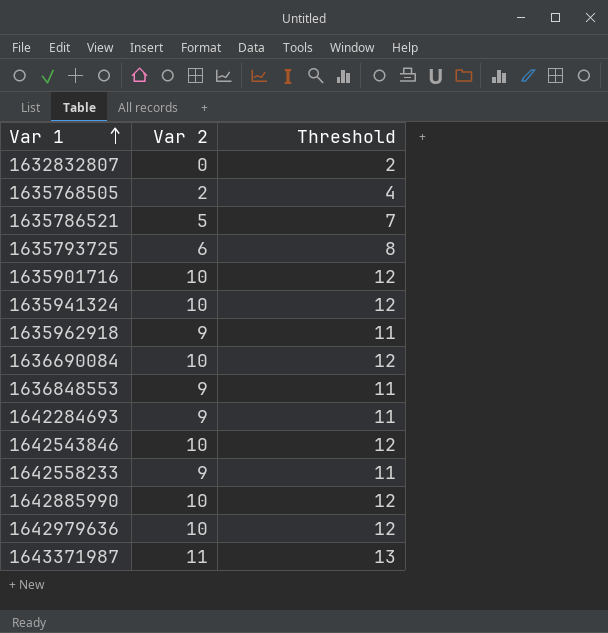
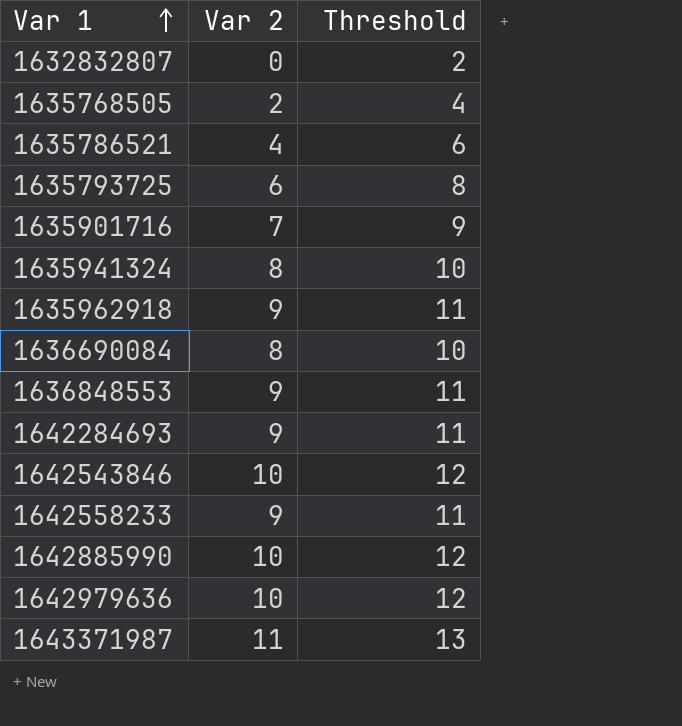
1635786521 | Var 2: 5 -> 4
1635786521 | Threshold: 7 -> 6
1635901716 | Var 2: 10 -> 7
1635901716 | Threshold: 12 -> 9
1635941324 | Var 2: 10 -> 8
1635941324 | Threshold: 12 -> 10
1636690084 | Var 2: 10 -> 8
1636690084 | Threshold: 12 -> 10

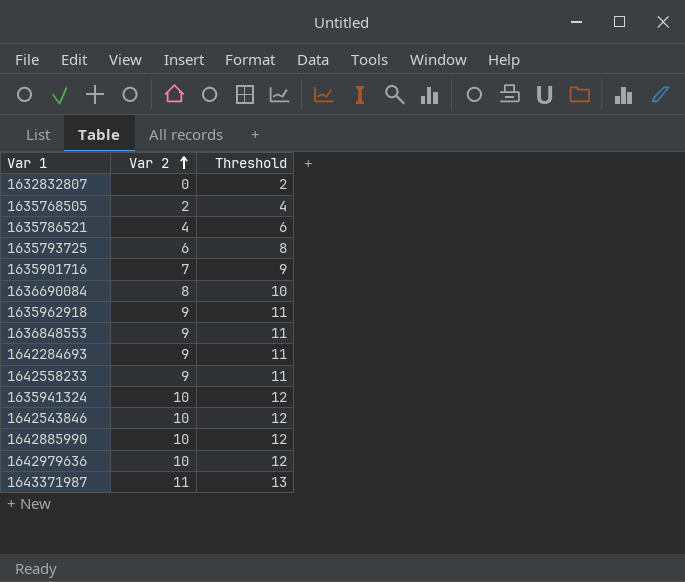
row order: Var 1 ascending -> Var 2 ascending
1635941324 | Var 2: 8 -> 10
1635941324 | Threshold: 10 -> 12

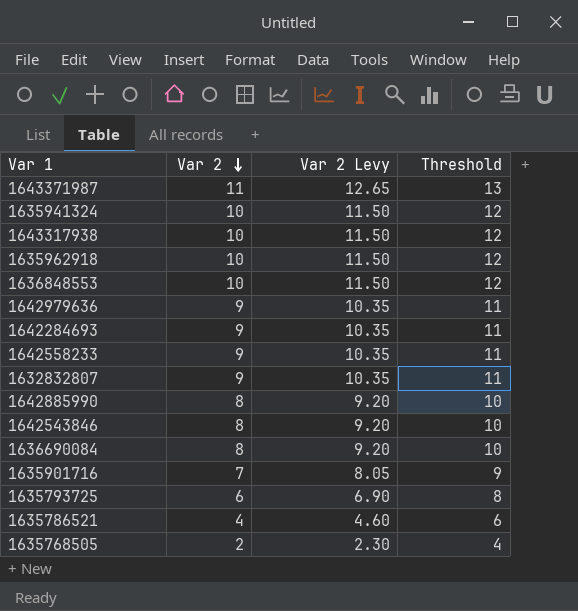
row order: Var 2 ascending -> Var 2 descending
column Var 2 Levy | formula: none -> [Var 2] * 1.15
row 1643317938: none -> 10 | 11.50 | 12
1635962918 | Var 2: 9 -> 10
1635962918 | Threshold: 11 -> 12
1636848553 | Var 2: 9 -> 10
1636848553 | Threshold: 11 -> 12
1642979636 | Var 2: 10 -> 9
1642979636 | Threshold: 12 -> 11
1632832807 | Var 2: 0 -> 9
1632832807 | Threshold: 2 -> 11
1642885990 | Var 2: 10 -> 8
1642885990 | Threshold: 12 -> 10
1642543846 | Var 2: 10 -> 8
1642543846 | Threshold: 12 -> 10

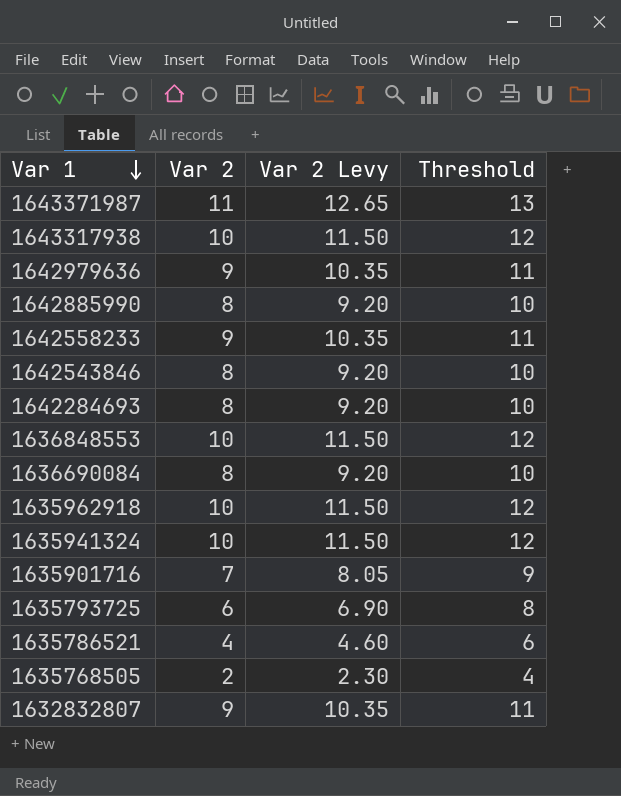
row order: Var 2 descending -> Var 1 descending
1642284693 | Var 2: 9 -> 8
1642284693 | Var 2 Levy: 10.35 -> 9.20
1642284693 | Threshold: 11 -> 10

